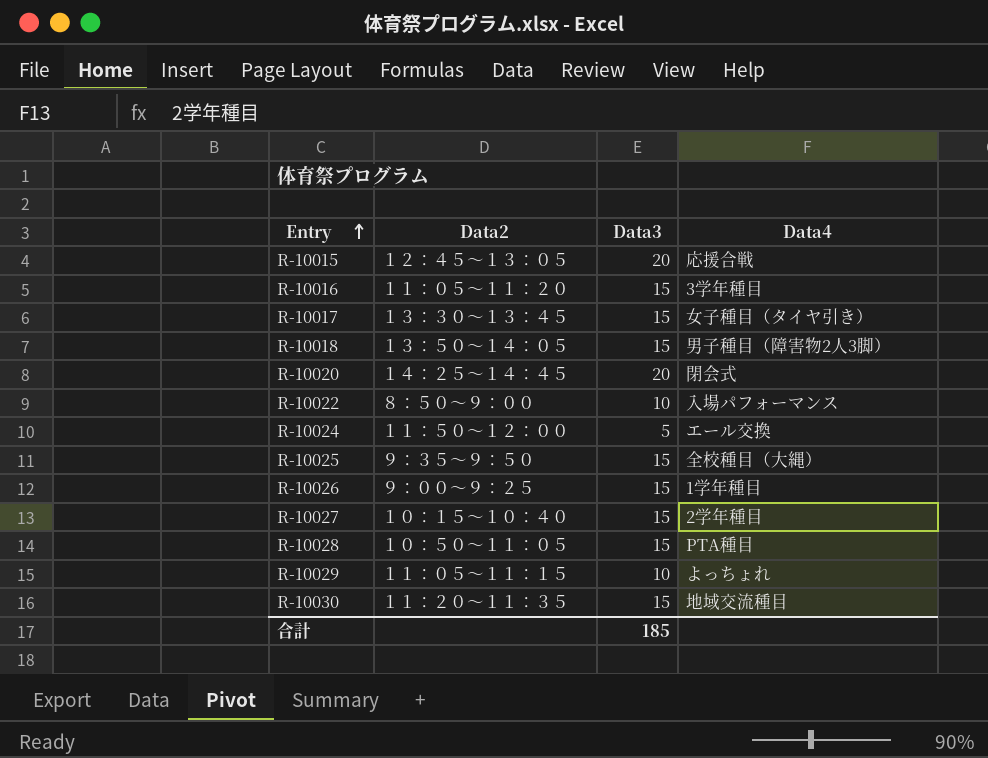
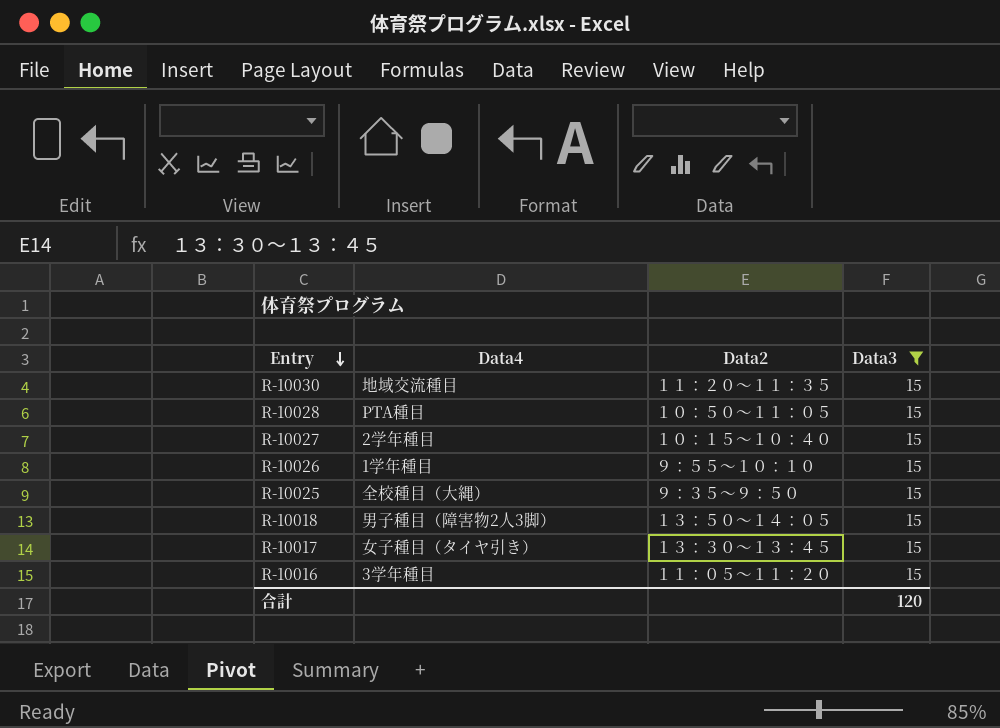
filter: none -> Data3 = 15
row order: Entry ascending -> Entry descending
column Data4 | position: 4 -> 2
R-10026 | Data2: ９：００～９：２５ -> ９：５５～１０：１０
合計 | Data3: 185 -> 120

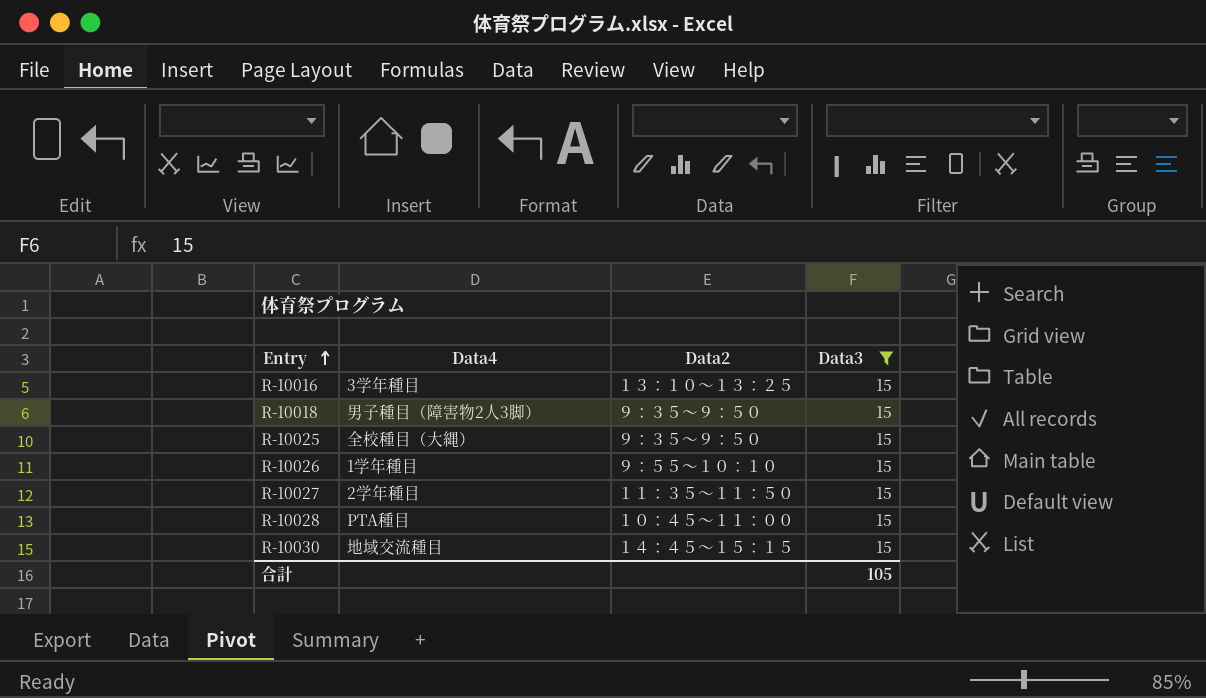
row order: Entry descending -> Entry ascending
row R-10017: 女子種目（タイヤ引き） | １３：３０～１３：４５ | 15 -> none
R-10016 | Data2: １１：０５～１１：２０ -> １３：１０～１３：２５
R-10018 | Data2: １３：５０～１４：０５ -> ９：３５～９：５０
R-10027 | Data2: １０：１５～１０：４０ -> １１：３５～１１：５０
R-10028 | Data2: １０：５０～１１：０５ -> １０：４５～１１：００
R-10030 | Data2: １１：２０～１１：３５ -> １４：４５～１５：１５
合計 | Data3: 120 -> 105

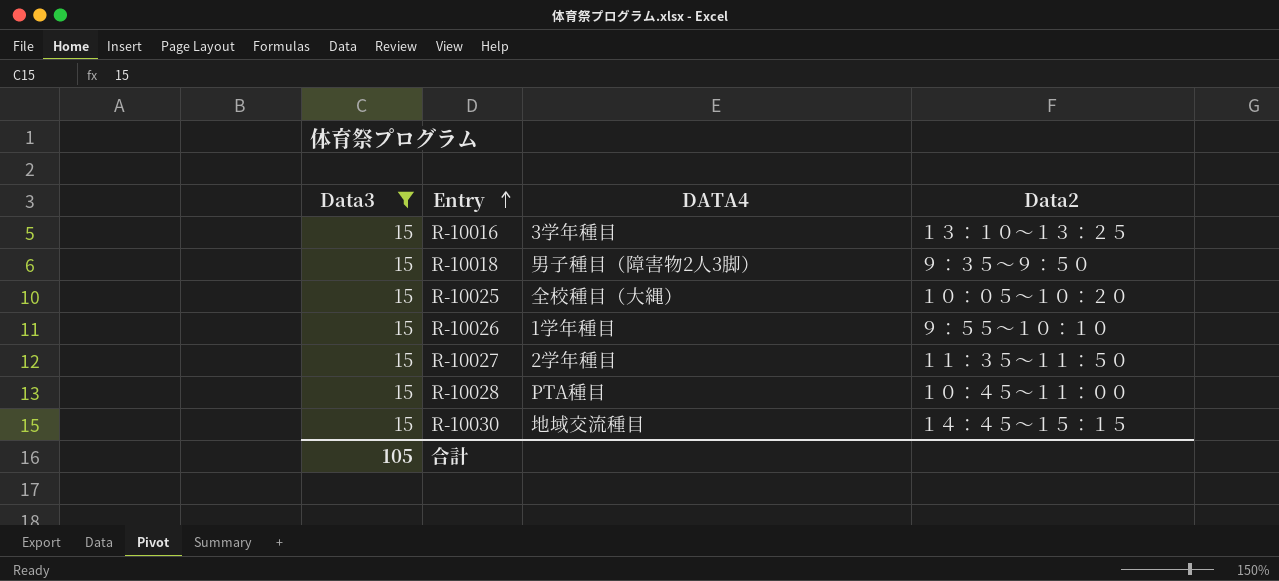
column Data3 | position: 4 -> 1
column name: Data4 -> DATA4
R-10025 | Data2: ９：３５～９：５０ -> １０：０５～１０：２０

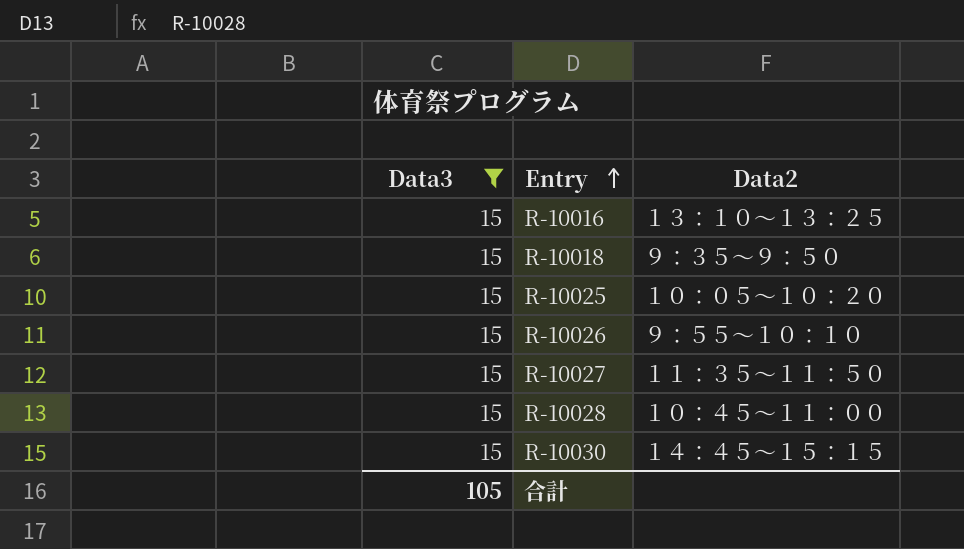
column DATA4 | position: 3 -> none

